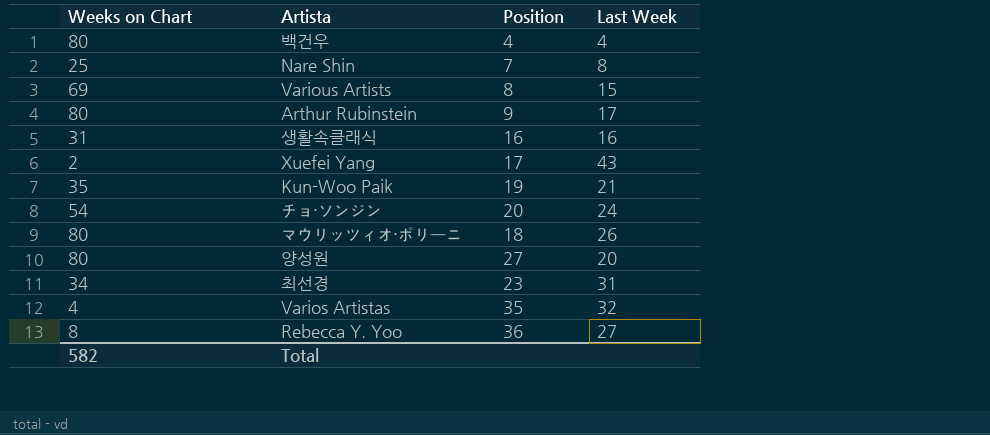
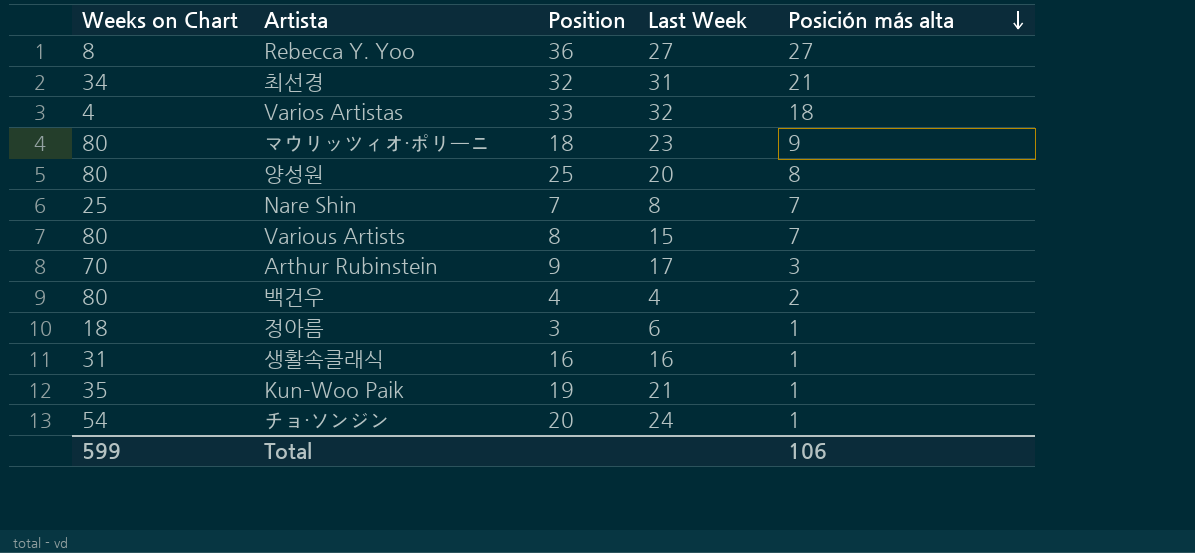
row order: none -> Posición más alta descending
column Posición más alta | position: none -> 5
row Xuefei Yang: 2 | 17 | 43 -> none
최선경 | Position: 23 -> 32
Varios Artistas | Position: 35 -> 33
マウリッツィオ・ポリーニ | Last Week: 26 -> 23
양성원 | Position: 27 -> 25
Various Artists | Weeks on Chart: 69 -> 80
Arthur Rubinstein | Weeks on Chart: 80 -> 70
row 정아름: none -> 18 | 3 | 6 | 1
Total | Weeks on Chart: 582 -> 599

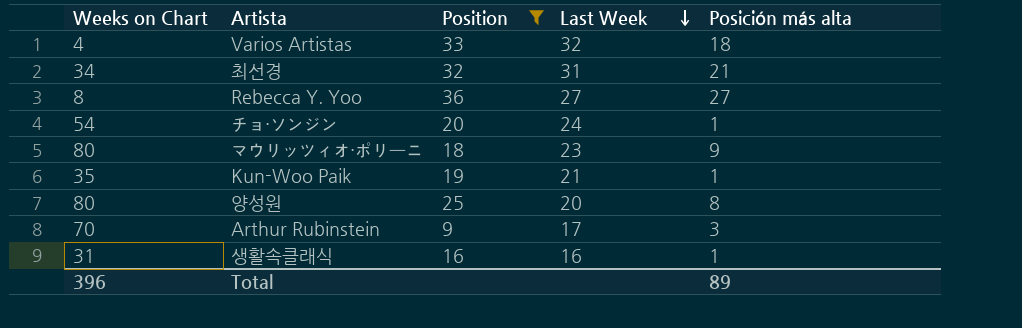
filter: none -> Position >= 9
row order: Posición más alta descending -> Last Week descending
Total | Weeks on Chart: 599 -> 396
Total | Posición más alta: 106 -> 89

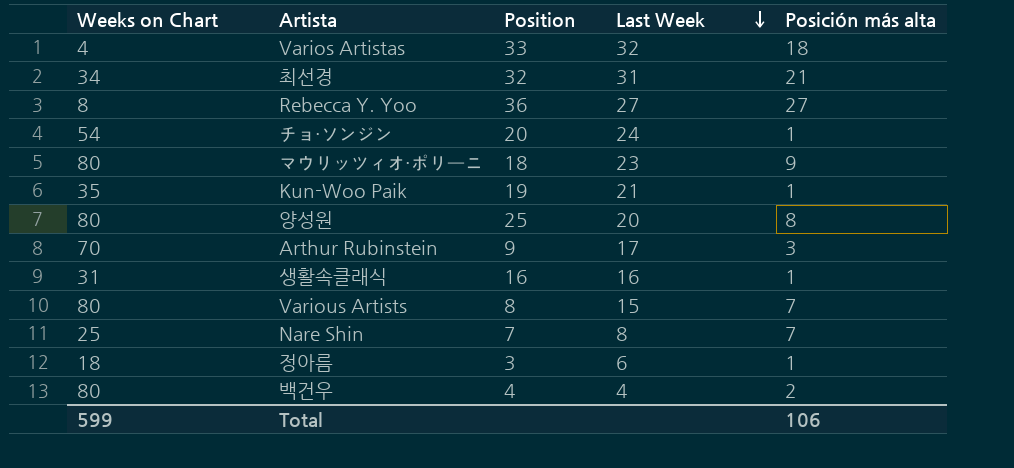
filter: Position >= 9 -> none
Total | Weeks on Chart: 396 -> 599
Total | Posición más alta: 89 -> 106

